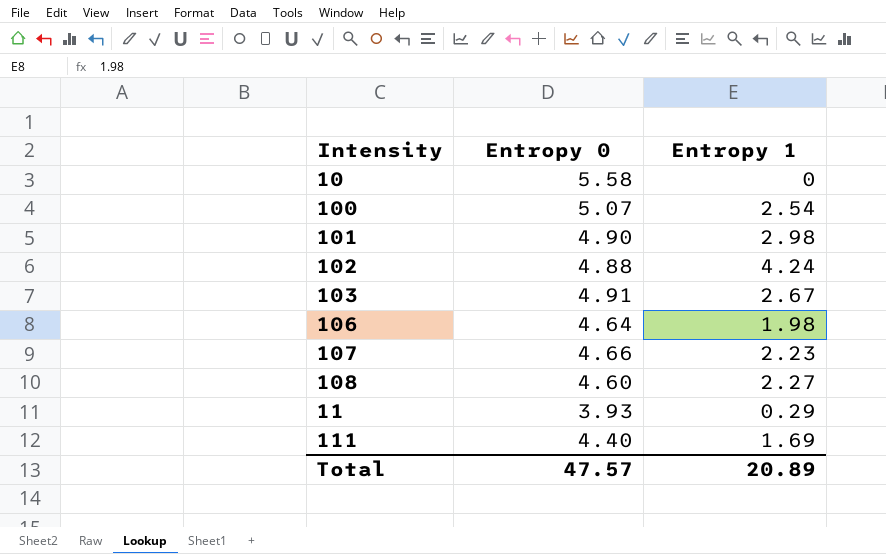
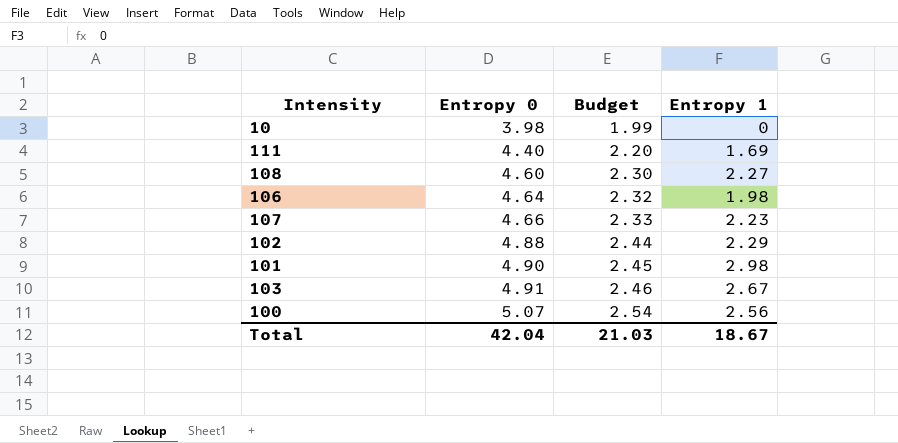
row order: none -> Entropy 0 ascending
column Budget | formula: none -> [Entropy 0] * 0.5
row 11: 3.93 | 0.29 -> none
10 | Entropy 0: 5.58 -> 3.98
102 | Entropy 1: 4.24 -> 2.29
100 | Entropy 1: 2.54 -> 2.56
Total | Entropy 0: 47.57 -> 42.04
Total | Entropy 1: 20.89 -> 18.67

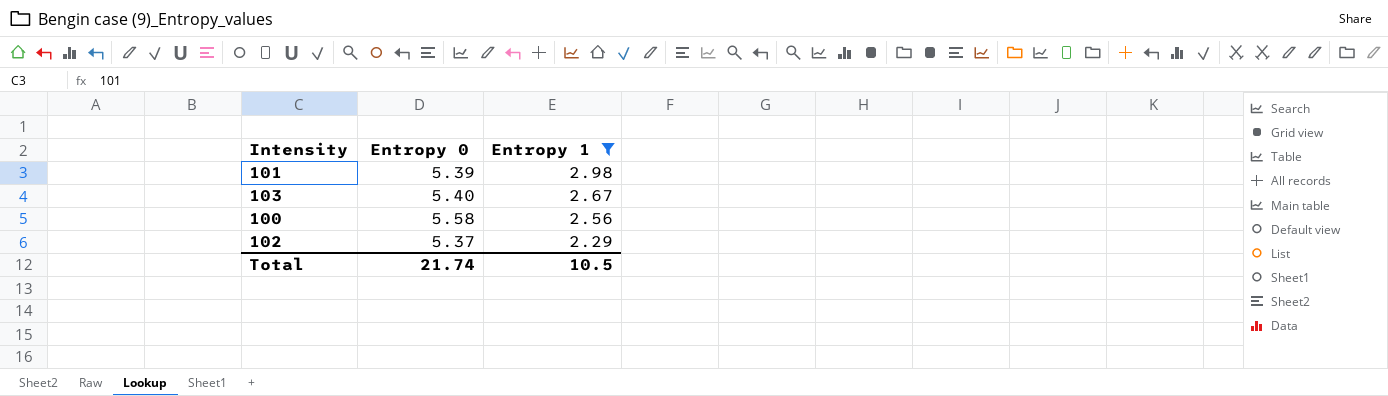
filter: none -> Entropy 1 >= 2.29
row order: Entropy 0 ascending -> Entropy 1 descending
column Budget | formula: [Entropy 0] * 0.5 -> none
101 | Entropy 0: 4.90 -> 5.39
103 | Entropy 0: 4.91 -> 5.40
100 | Entropy 0: 5.07 -> 5.58
102 | Entropy 0: 4.88 -> 5.37
Total | Entropy 0: 42.04 -> 21.74
Total | Entropy 1: 18.67 -> 10.5

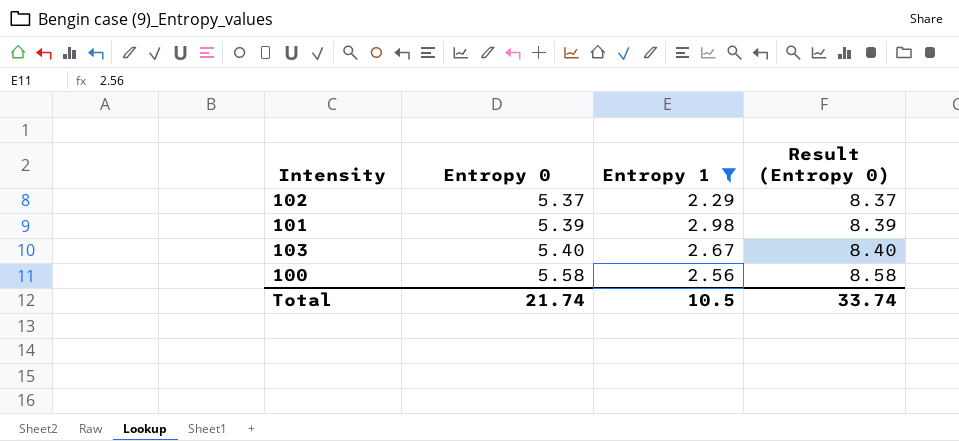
row order: Entropy 1 descending -> Entropy 0 ascending
column Result (Entropy 0) | formula: none -> [Entropy 0] + 3

